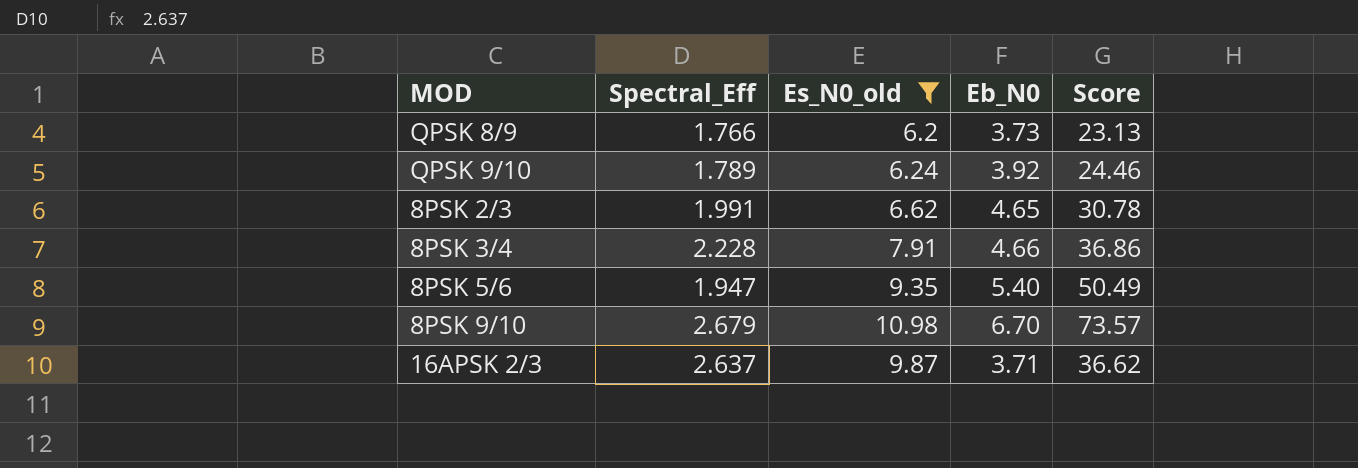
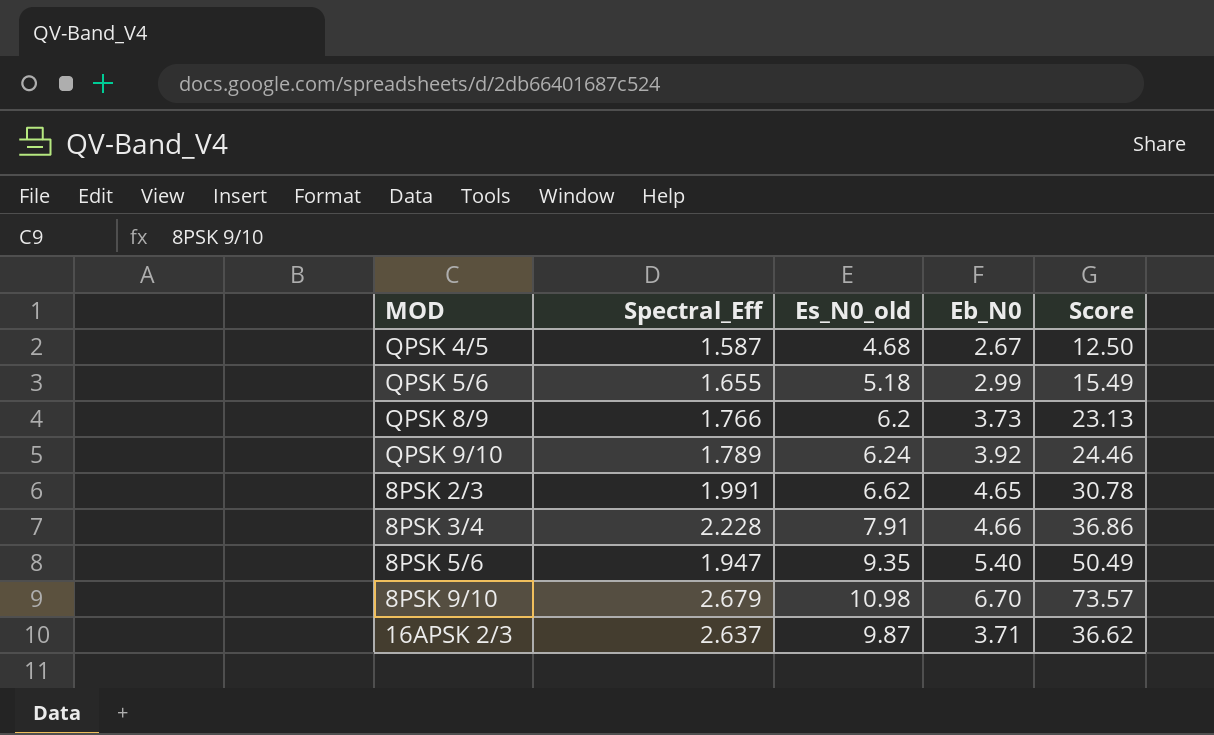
filter: Es_N0_old >= 6.2 -> none

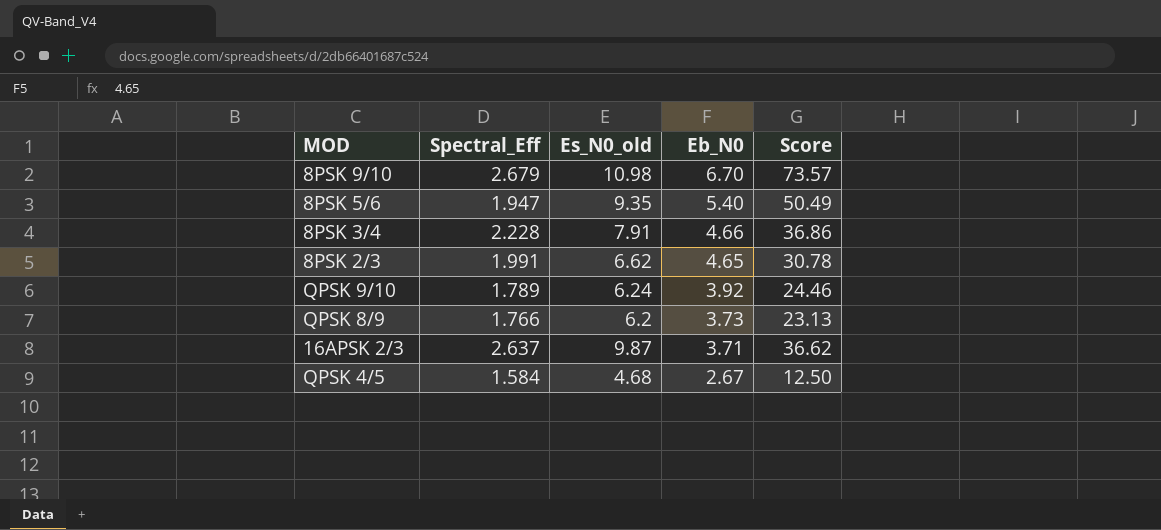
row order: none -> Eb_N0 descending
row QPSK 5/6: 1.655 | 5.18 | 2.99 | 15.49 -> none
QPSK 4/5 | Spectral_Eff: 1.587 -> 1.584

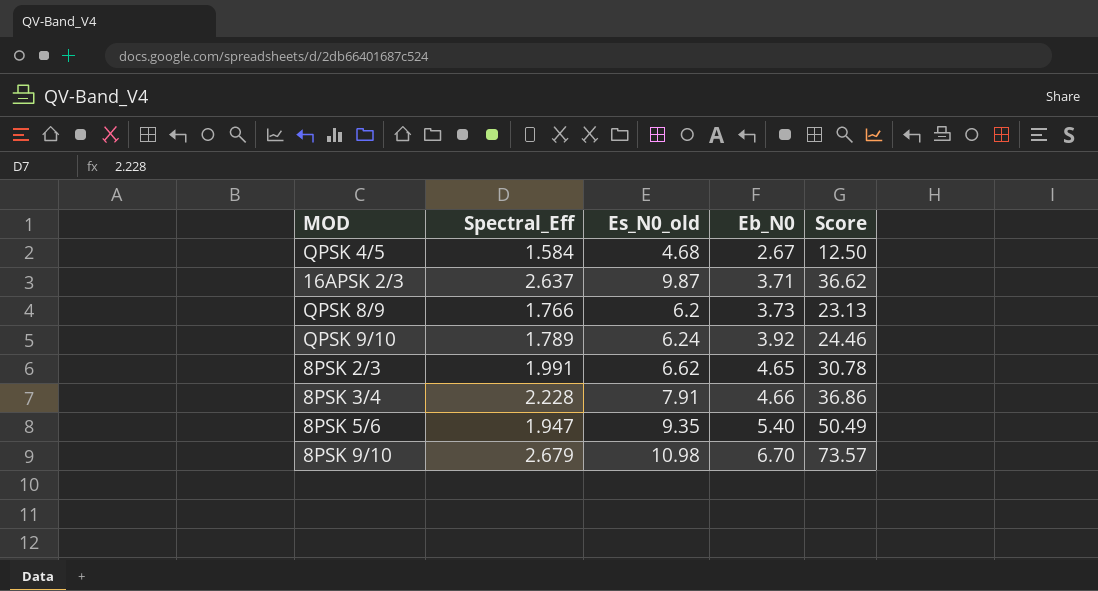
row order: Eb_N0 descending -> Eb_N0 ascending

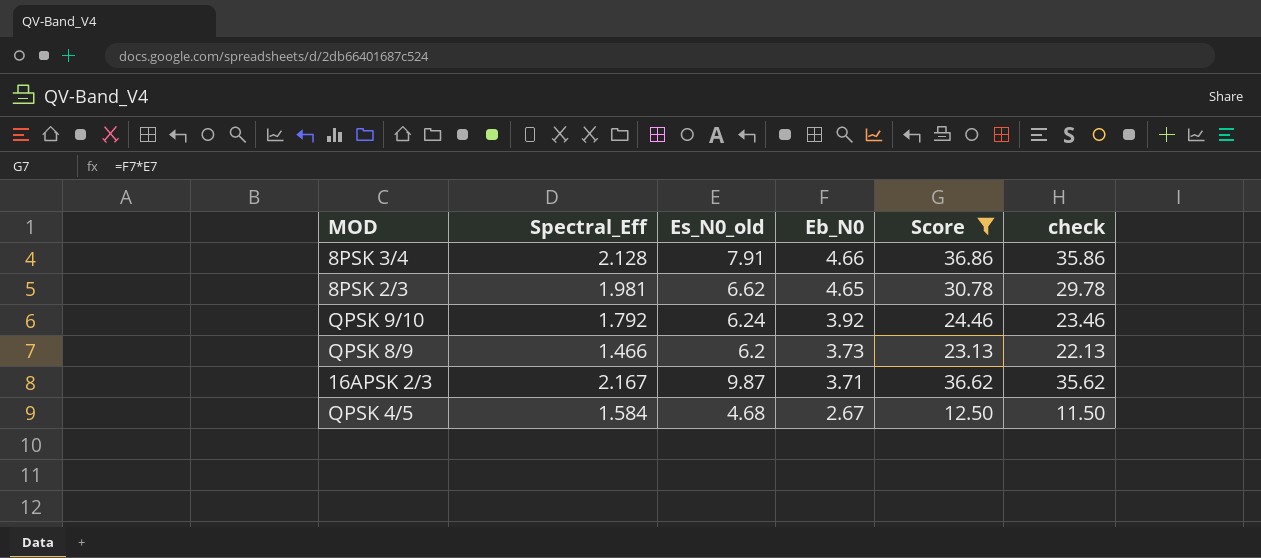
filter: none -> Score <= 36.86
row order: Eb_N0 ascending -> Eb_N0 descending
column check | formula: none -> [Score] - 1
8PSK 3/4 | Spectral_Eff: 2.228 -> 2.128
8PSK 2/3 | Spectral_Eff: 1.991 -> 1.981
QPSK 9/10 | Spectral_Eff: 1.789 -> 1.792
QPSK 8/9 | Spectral_Eff: 1.766 -> 1.466
16APSK 2/3 | Spectral_Eff: 2.637 -> 2.167

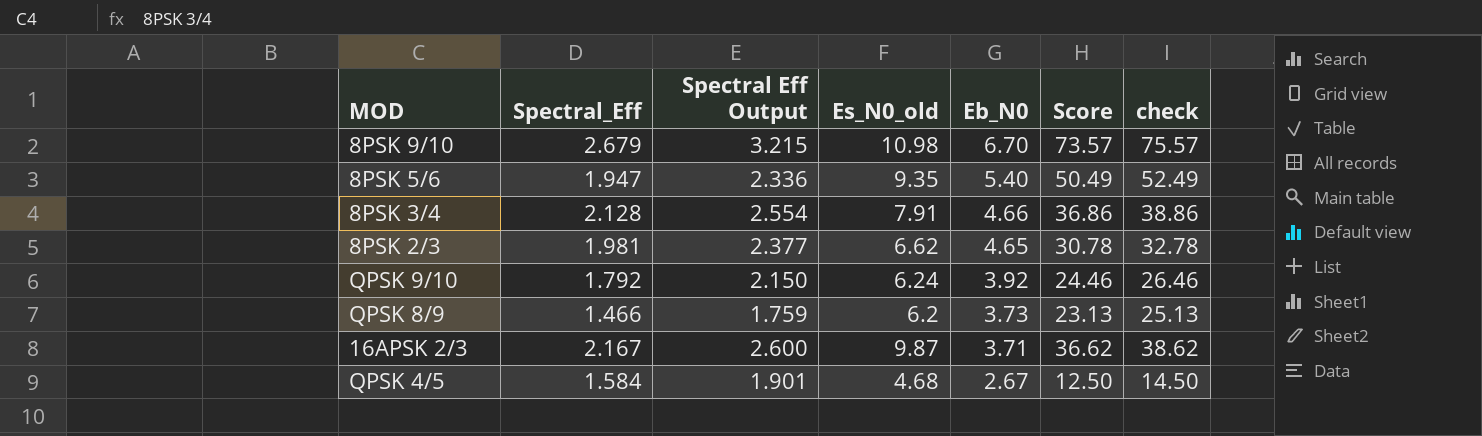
filter: Score <= 36.86 -> none
column Spectral Eff Output | formula: none -> [Spectral_Eff] * 1.2
column check | formula: [Score] - 1 -> [Score] + 2

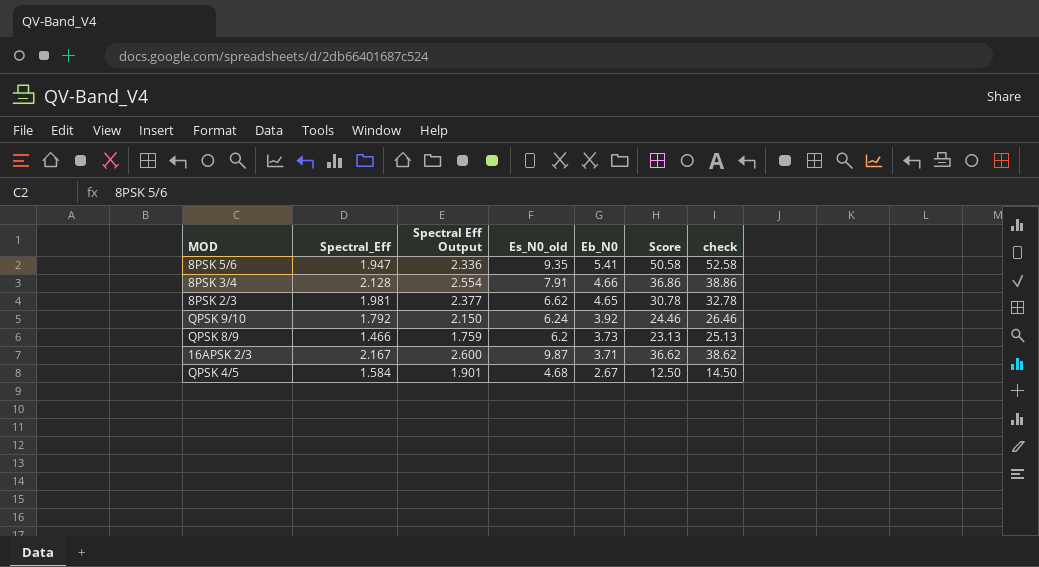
row 8PSK 9/10: 2.679 | 3.215 | 10.98 | 6.70 | 73.57 | 75.57 -> none
8PSK 5/6 | Eb_N0: 5.40 -> 5.41
8PSK 5/6 | Score: 50.49 -> 50.58
8PSK 5/6 | check: 52.49 -> 52.58

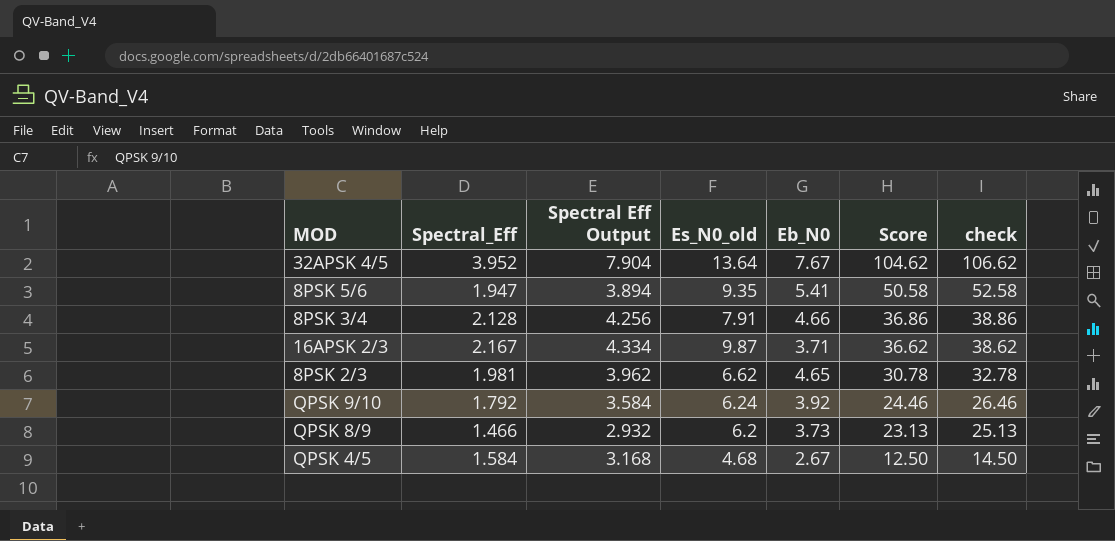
row order: Eb_N0 descending -> Score descending
column Spectral Eff Output | formula: [Spectral_Eff] * 1.2 -> [Spectral_Eff] * 2
row 32APSK 4/5: none -> 3.952 | 7.904 | 13.64 | 7.67 | 104.62 | 106.62

